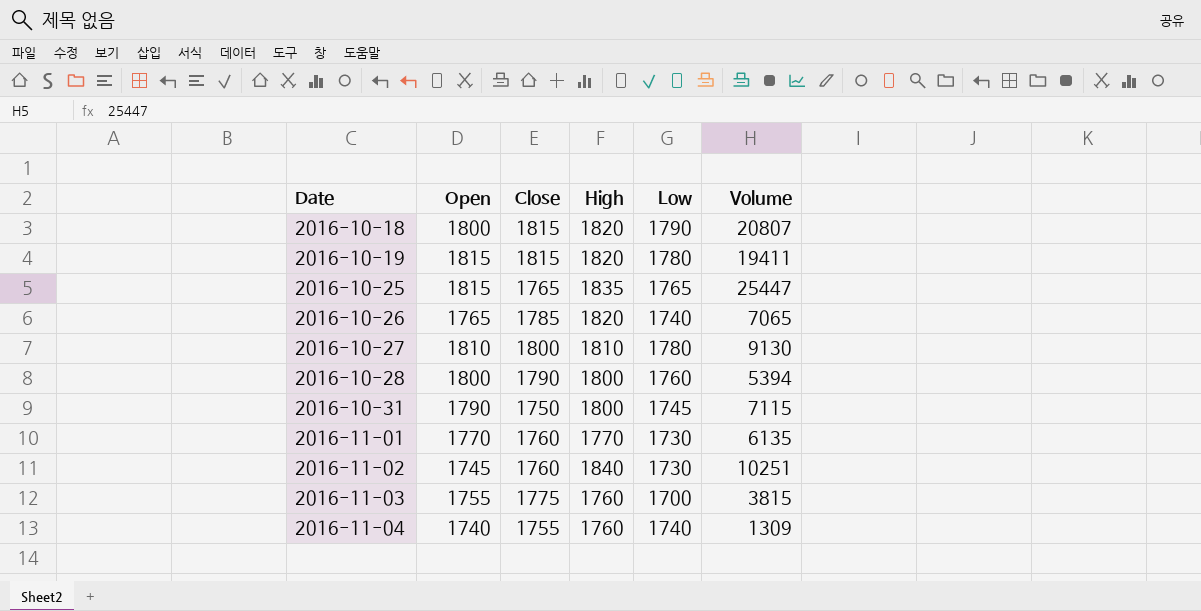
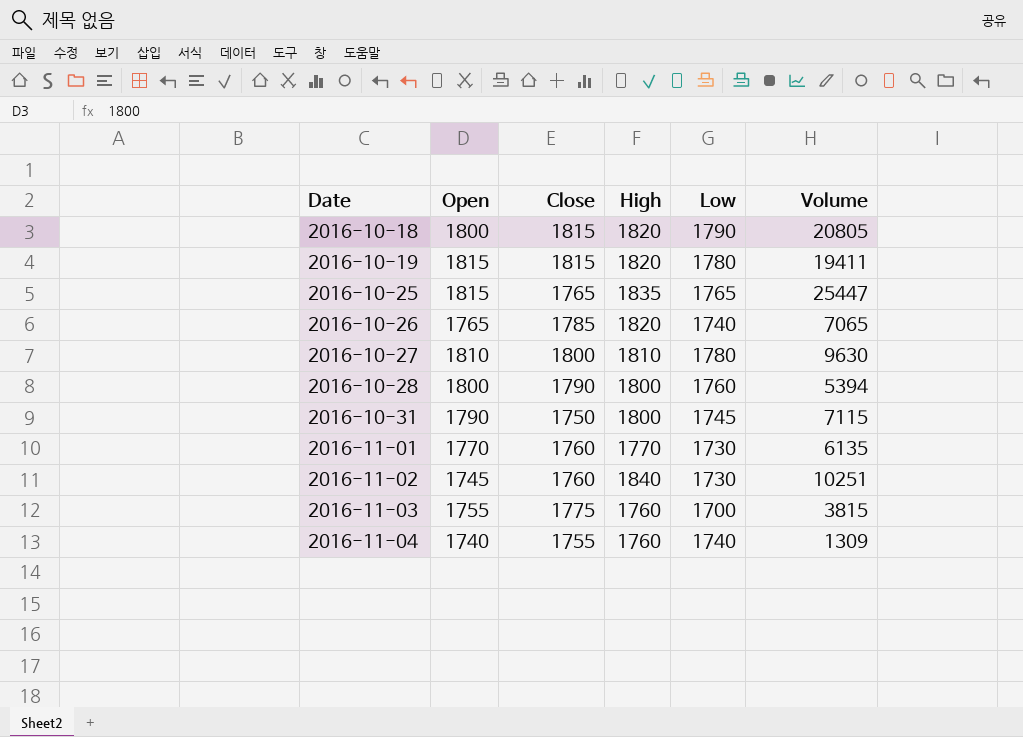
2016-10-18 | Volume: 20807 -> 20805
2016-10-27 | Volume: 9130 -> 9630

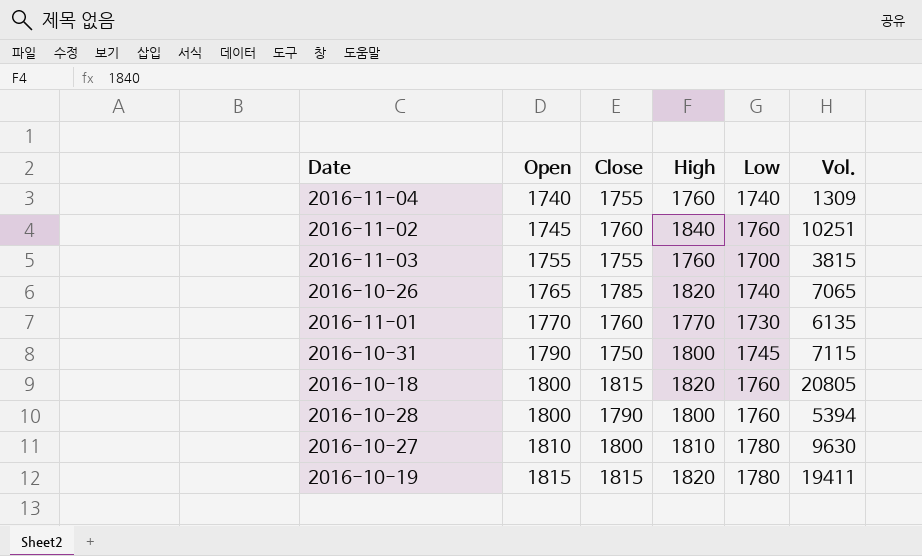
row order: Date ascending -> Open ascending
column name: Volume -> Vol.
row 2016-10-25: 1815 | 1765 | 1835 | 1765 | 25447 -> none
2016-11-02 | Low: 1730 -> 1760
2016-11-03 | Close: 1775 -> 1755
2016-10-18 | Low: 1790 -> 1760

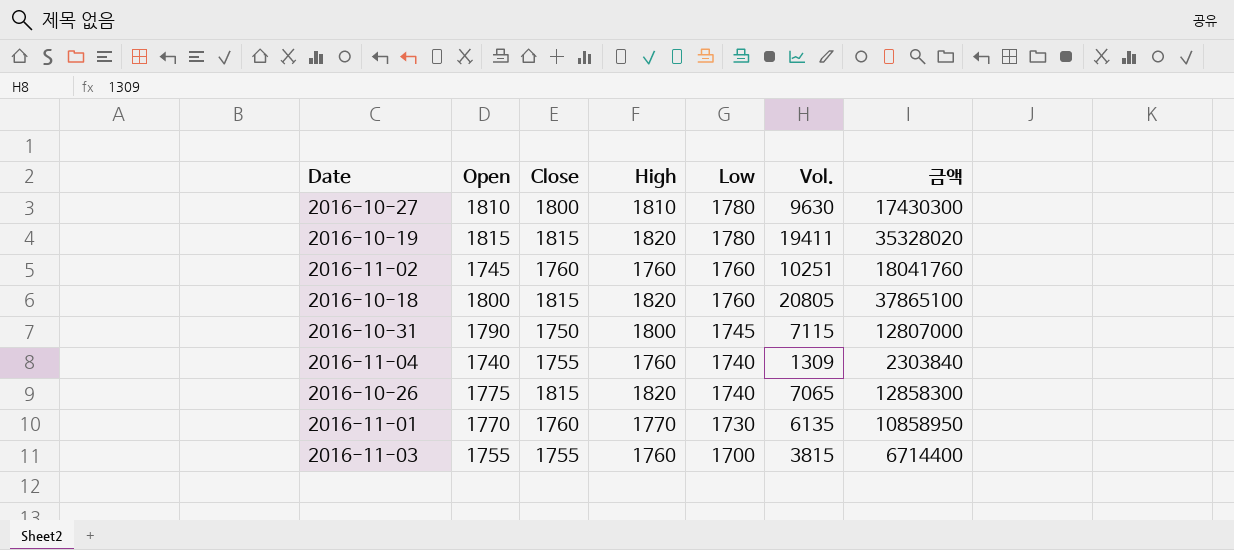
row order: Open ascending -> Low descending
column 금액 | formula: none -> [High] * [Vol.]
row 2016-10-28: 1800 | 1790 | 1800 | 1760 | 5394 -> none
2016-11-02 | High: 1840 -> 1760
2016-10-26 | Open: 1765 -> 1775
2016-10-26 | Close: 1785 -> 1815

